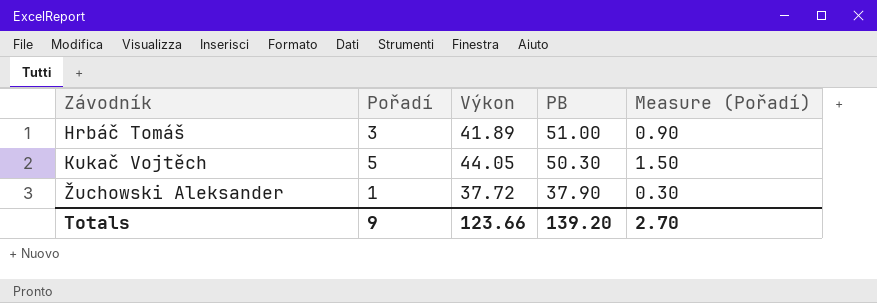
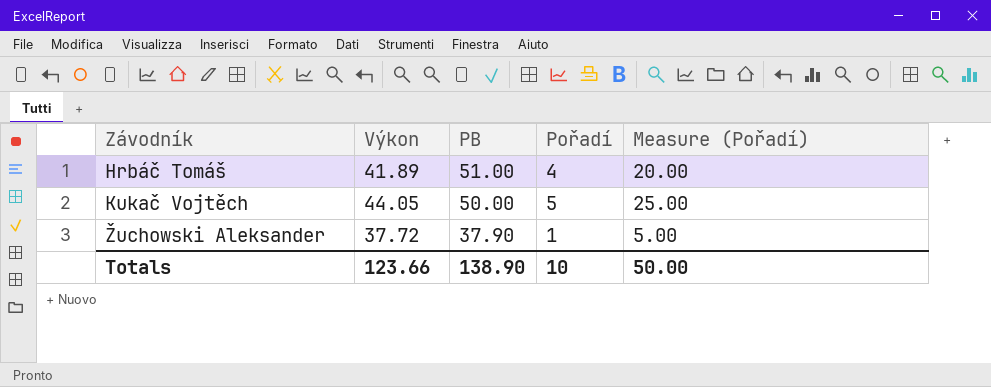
column Pořadí | position: 2 -> 4
column Measure (Pořadí) | formula: [Pořadí] * 0.3 -> [Pořadí] * 5
Hrbáč Tomáš | Pořadí: 3 -> 4
Kukač Vojtěch | PB: 50.30 -> 50.00
Totals | PB: 139.20 -> 138.90
Totals | Pořadí: 9 -> 10
Totals | Measure (Pořadí): 2.70 -> 50.00

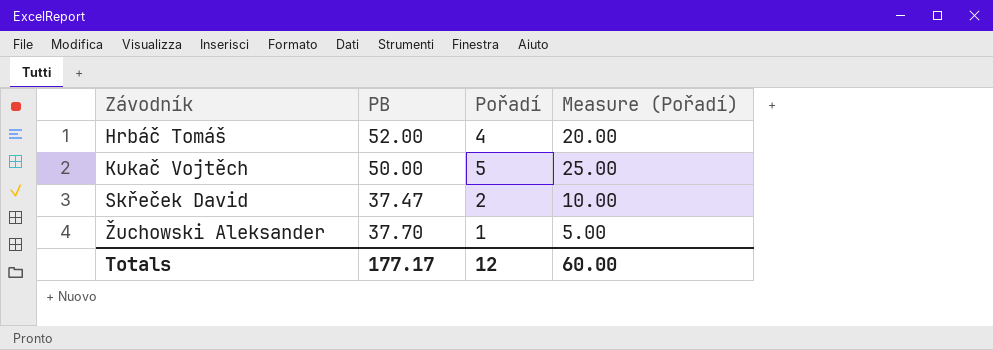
column Výkon | position: 2 -> none
Hrbáč Tomáš | PB: 51.00 -> 52.00
row Skřeček David: none -> 37.47 | 2 | 10.00
Žuchowski Aleksander | PB: 37.90 -> 37.70
Totals | PB: 138.90 -> 177.17
Totals | Pořadí: 10 -> 12
Totals | Measure (Pořadí): 50.00 -> 60.00

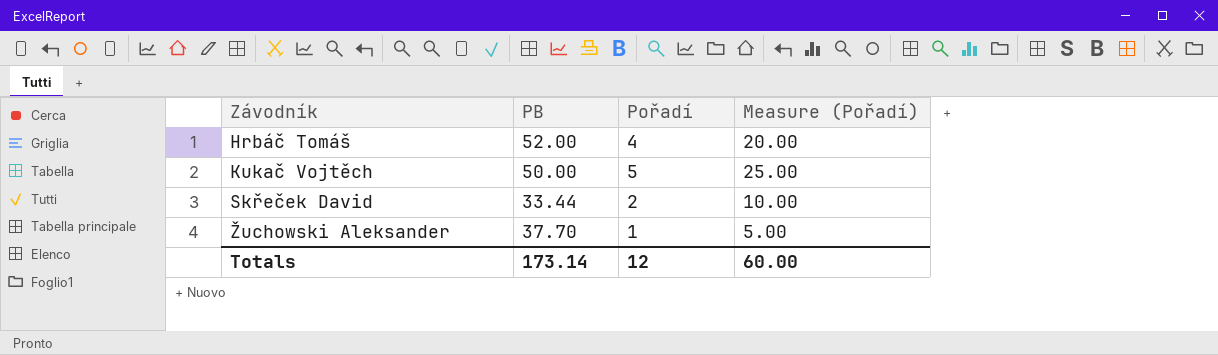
Skřeček David | PB: 37.47 -> 33.44
Totals | PB: 177.17 -> 173.14

